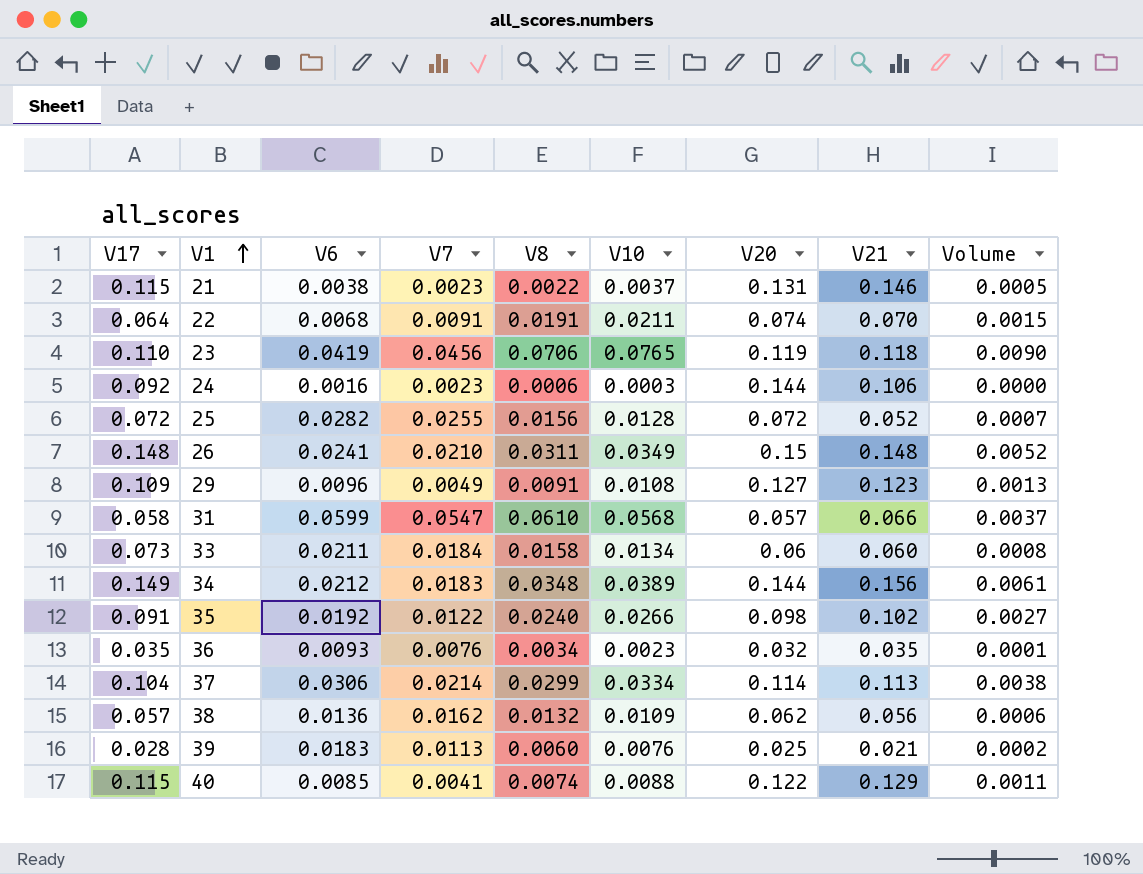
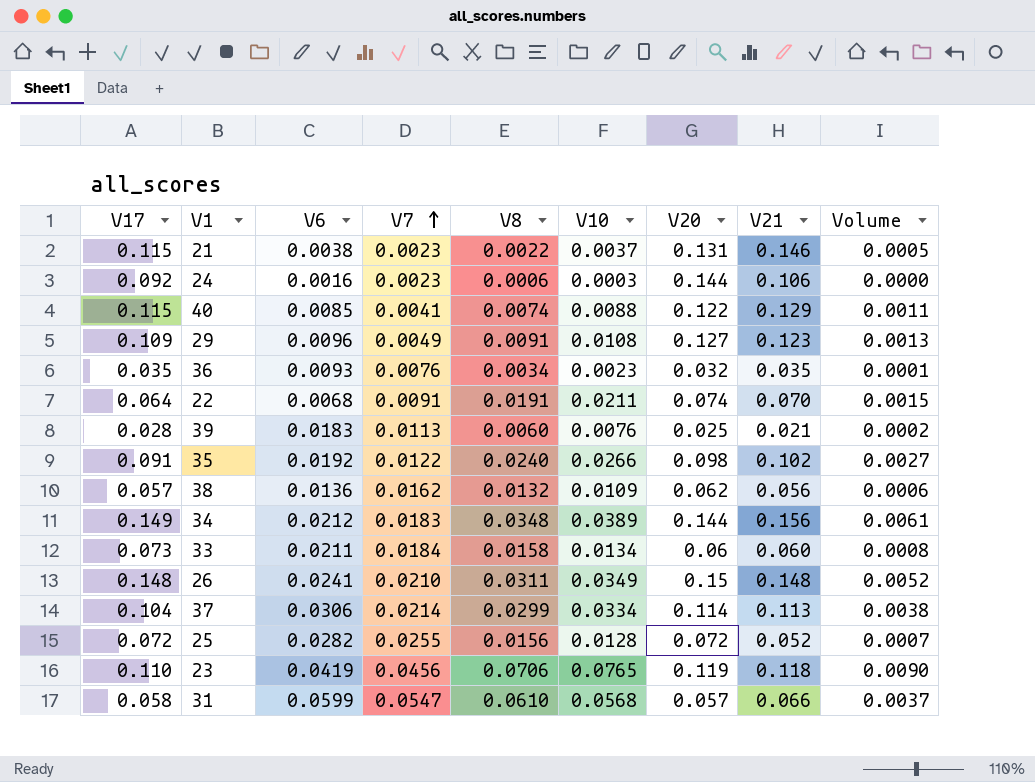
row order: V1 ascending -> V7 ascending

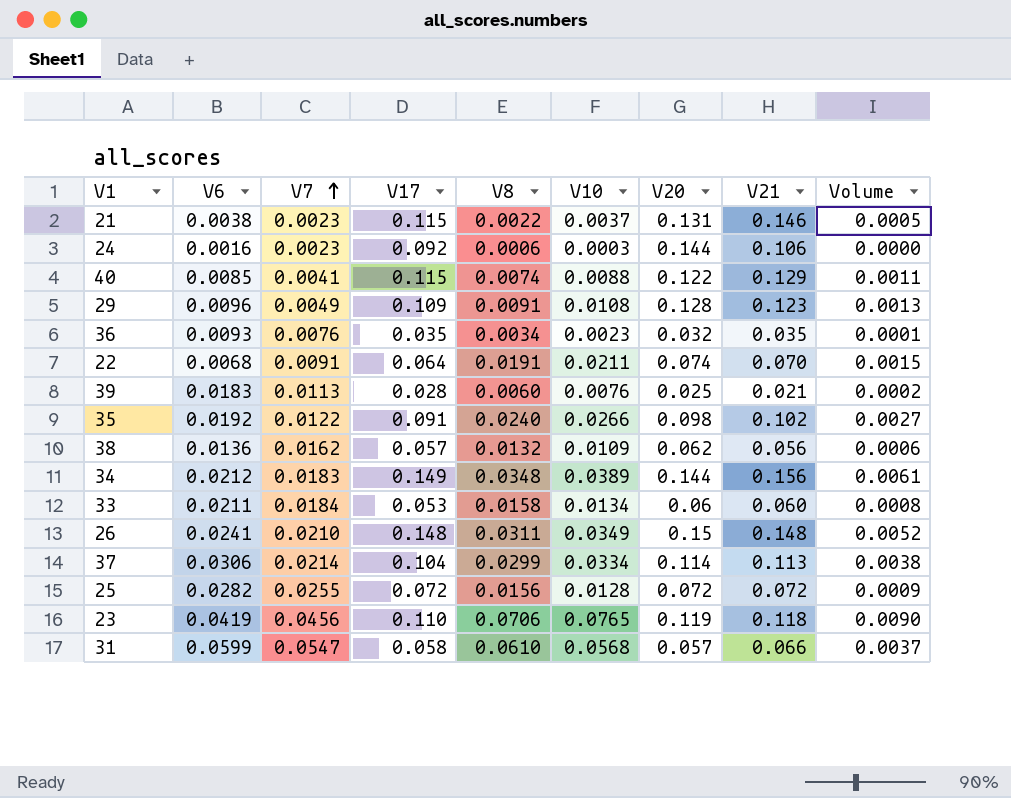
column V17 | position: 1 -> 4
29 | V20: 0.127 -> 0.128
33 | V17: 0.073 -> 0.053
25 | V21: 0.052 -> 0.072
25 | Volume: 0.0007 -> 0.0009

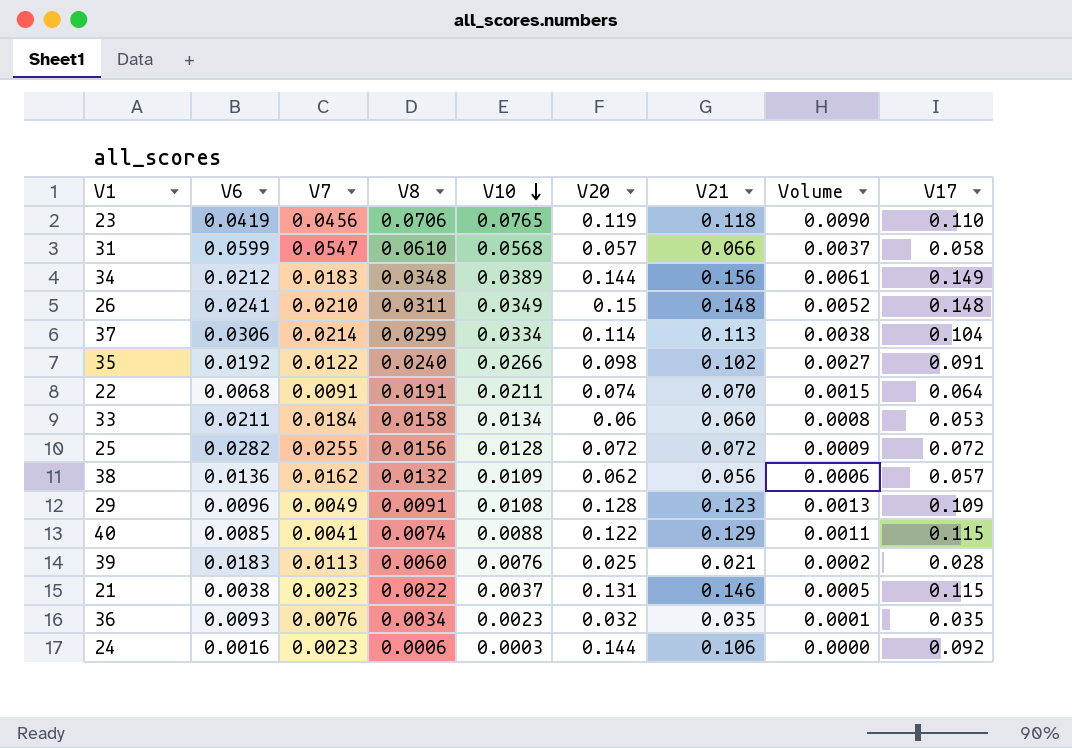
row order: V7 ascending -> V10 descending
column V17 | position: 4 -> 9

